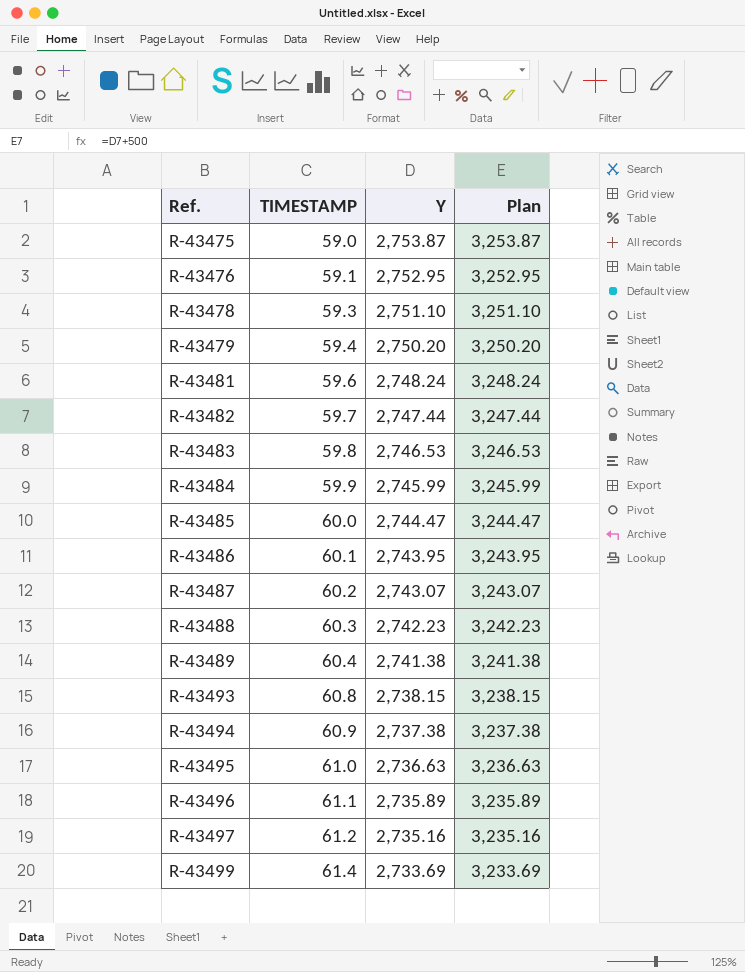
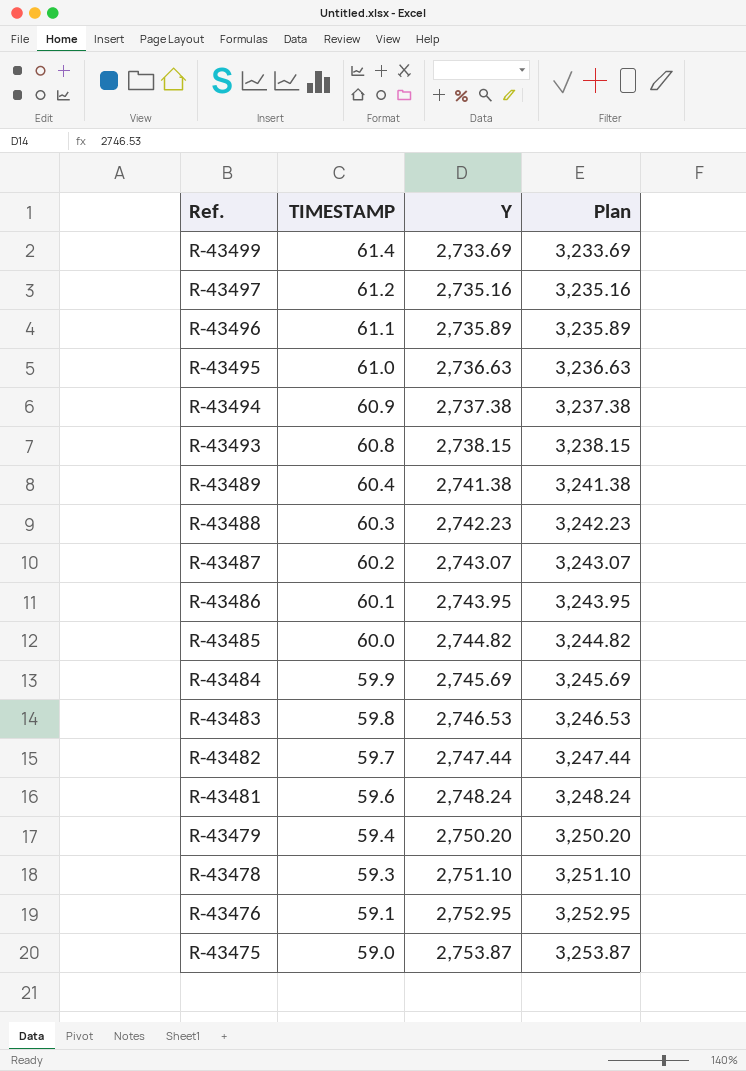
row order: Ref. ascending -> Ref. descending
R-43485 | Y: 2,744.47 -> 2,744.82
R-43485 | Plan: 3,244.47 -> 3,244.82
R-43484 | Y: 2,745.99 -> 2,745.69
R-43484 | Plan: 3,245.99 -> 3,245.69

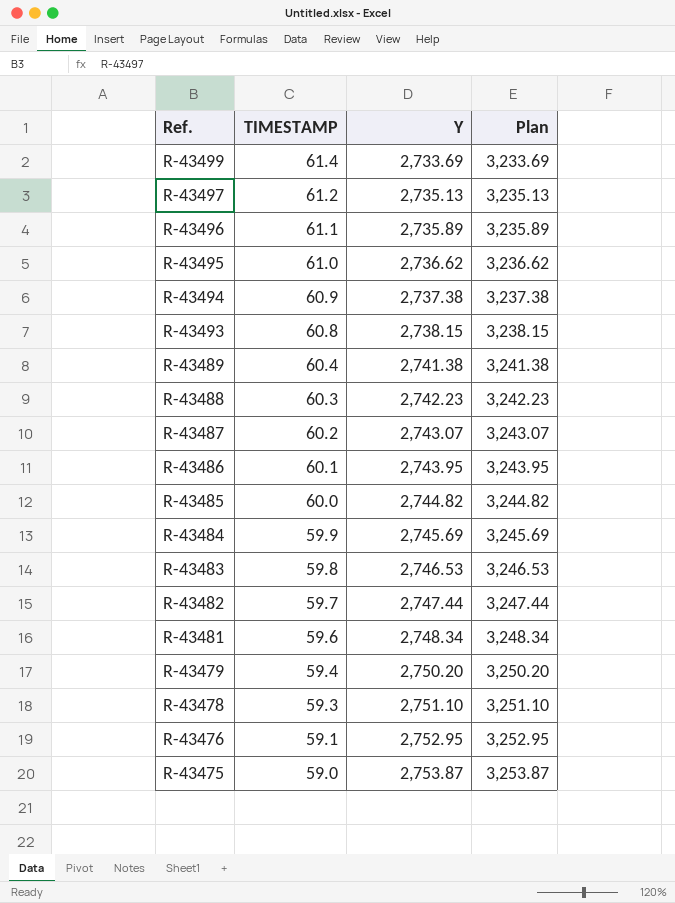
R-43497 | Y: 2,735.16 -> 2,735.13
R-43497 | Plan: 3,235.16 -> 3,235.13
R-43495 | Y: 2,736.63 -> 2,736.62
R-43495 | Plan: 3,236.63 -> 3,236.62
R-43481 | Y: 2,748.24 -> 2,748.34
R-43481 | Plan: 3,248.24 -> 3,248.34

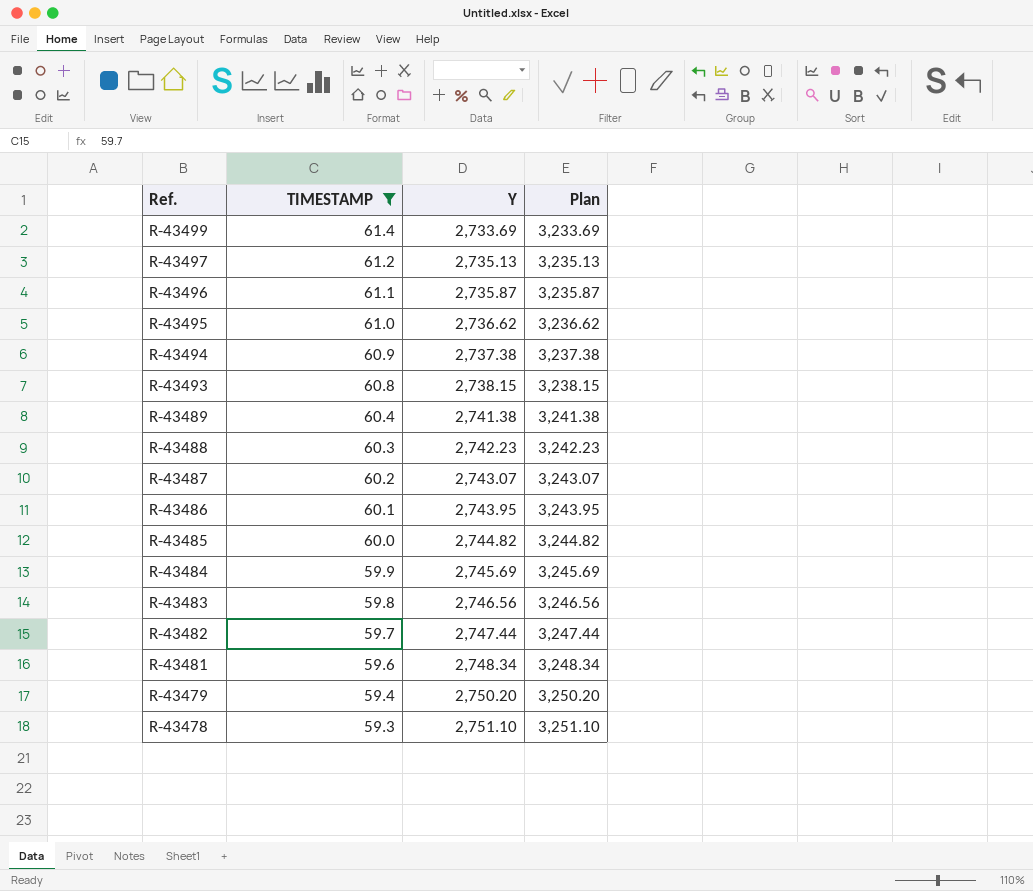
filter: none -> TIMESTAMP >= 59.3
R-43496 | Y: 2,735.89 -> 2,735.87
R-43496 | Plan: 3,235.89 -> 3,235.87
R-43483 | Y: 2,746.53 -> 2,746.56
R-43483 | Plan: 3,246.53 -> 3,246.56

